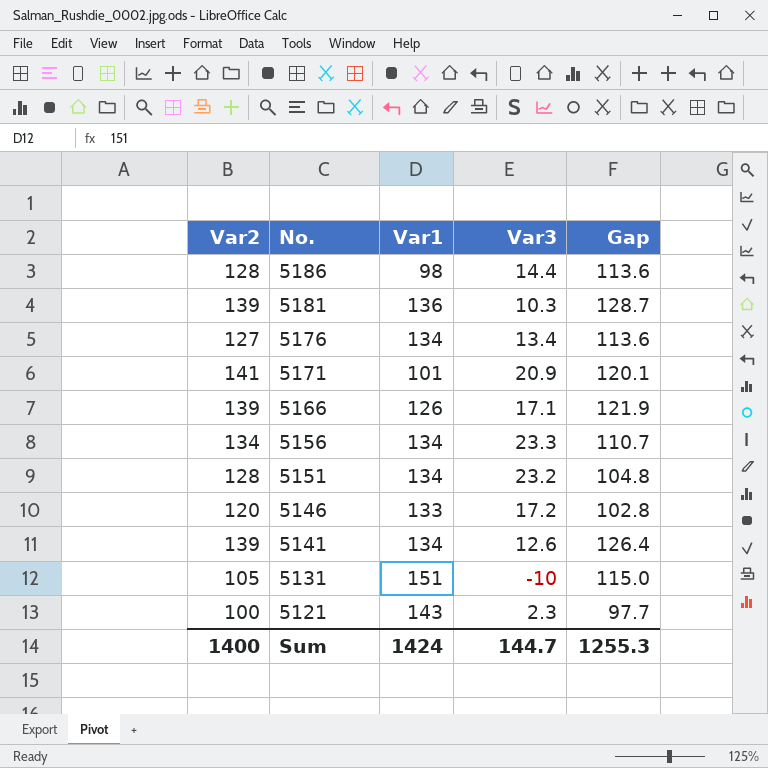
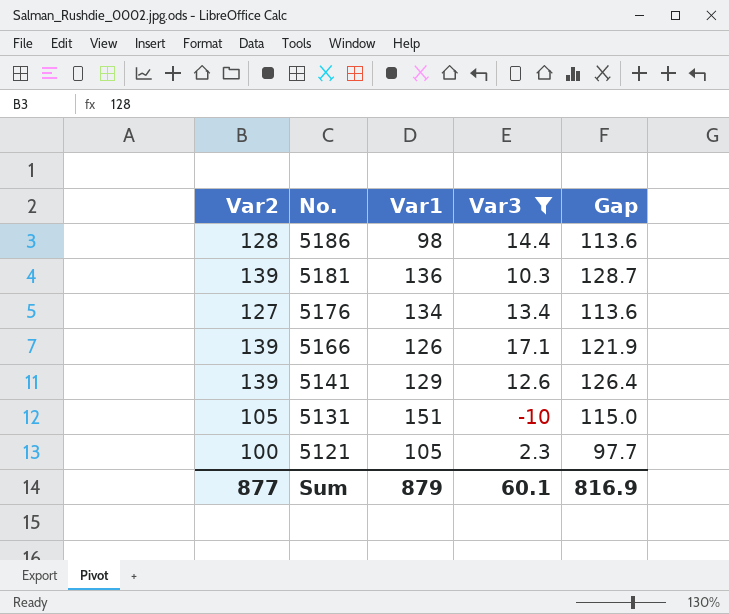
filter: none -> Var3 <= 17.1
5141 | Var1: 134 -> 129
5121 | Var1: 143 -> 105
Sum | Var2: 1400 -> 877
Sum | Var1: 1424 -> 879
Sum | Var3: 144.7 -> 60.1
Sum | Gap: 1255.3 -> 816.9

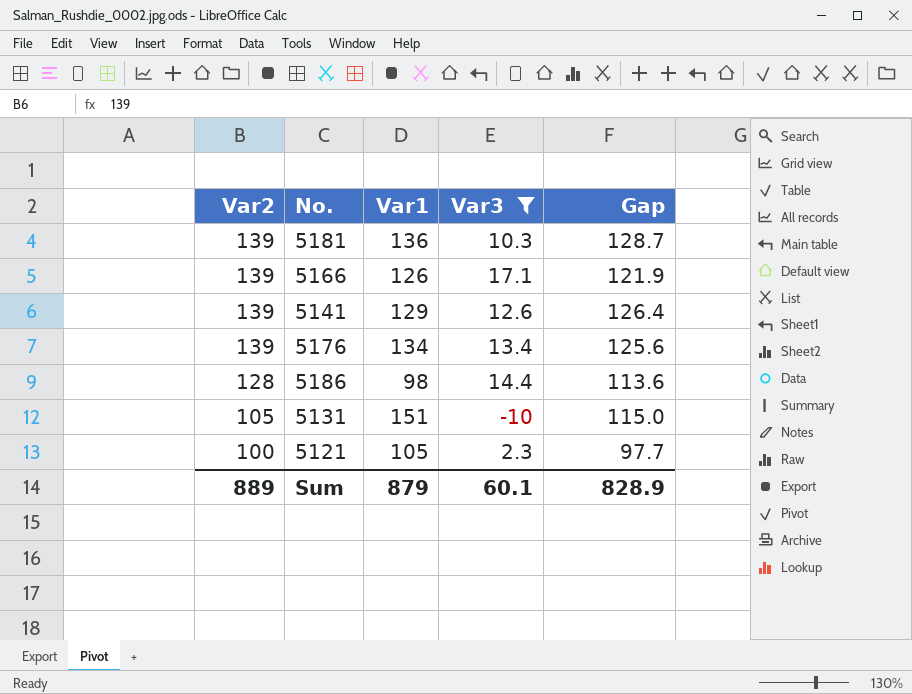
row order: No. descending -> Var2 descending
5176 | Var2: 127 -> 139
5176 | Gap: 113.6 -> 125.6
Sum | Var2: 877 -> 889
Sum | Gap: 816.9 -> 828.9

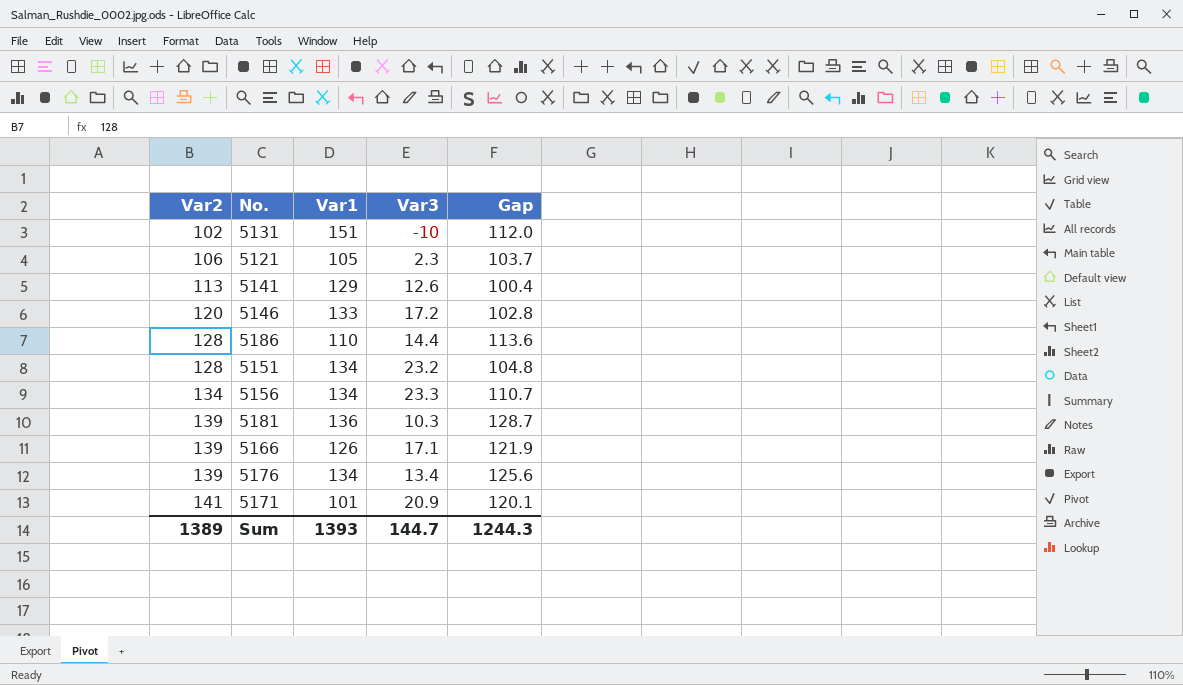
filter: Var3 <= 17.1 -> none
row order: Var2 descending -> Var2 ascending
5131 | Var2: 105 -> 102
5131 | Gap: 115.0 -> 112.0
5121 | Var2: 100 -> 106
5121 | Gap: 97.7 -> 103.7
5141 | Var2: 139 -> 113
5141 | Gap: 126.4 -> 100.4
5186 | Var1: 98 -> 110
Sum | Var2: 889 -> 1389
Sum | Var1: 879 -> 1393
Sum | Var3: 60.1 -> 144.7
Sum | Gap: 828.9 -> 1244.3

